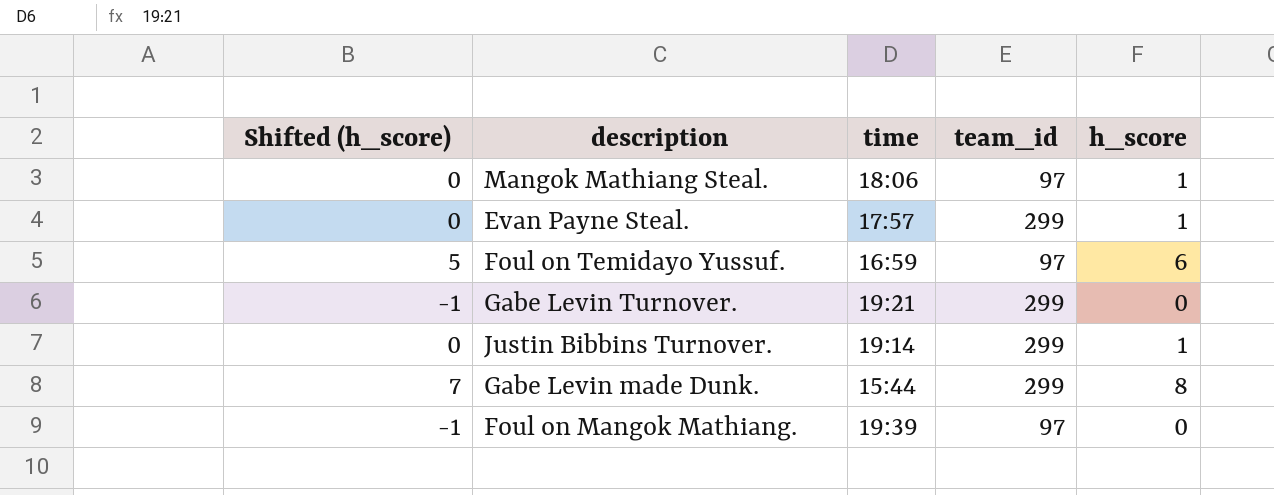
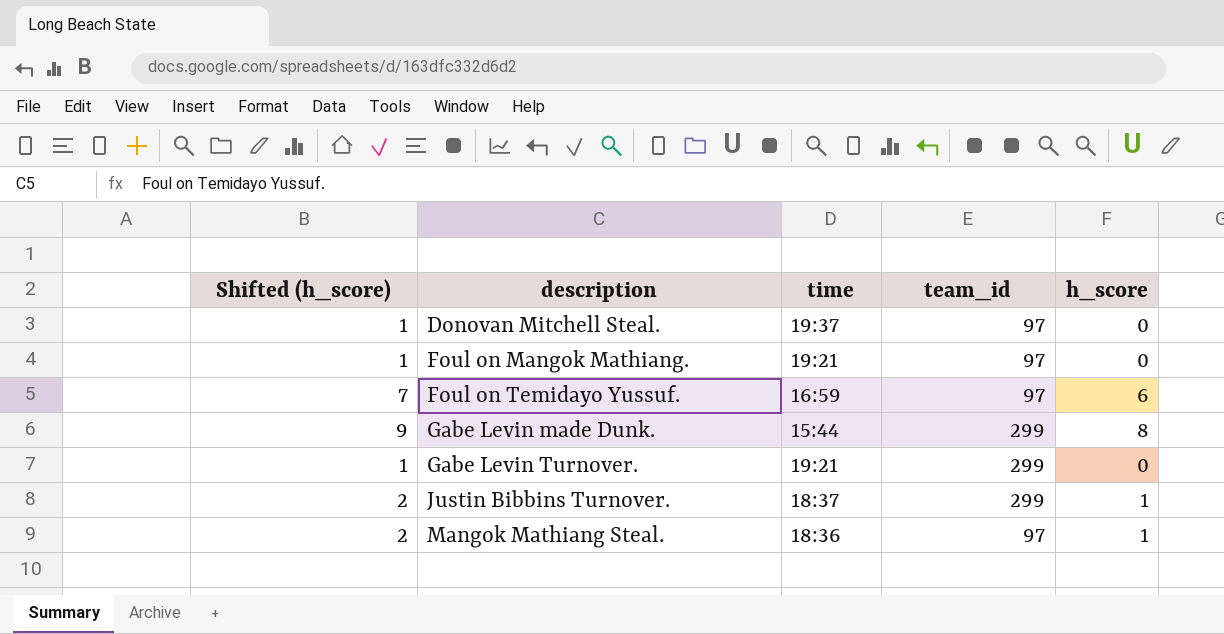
row order: none -> description ascending
column Shifted (h_score) | formula: [h_score] - 1 -> [h_score] + 1
row Evan Payne Steal.: 0 | 17:57 | 299 | 1 -> none
row Donovan Mitchell Steal.: none -> 1 | 19:37 | 97 | 0
Foul on Mangok Mathiang. | time: 19:39 -> 19:21
Justin Bibbins Turnover. | time: 19:14 -> 18:37
Mangok Mathiang Steal. | time: 18:06 -> 18:36

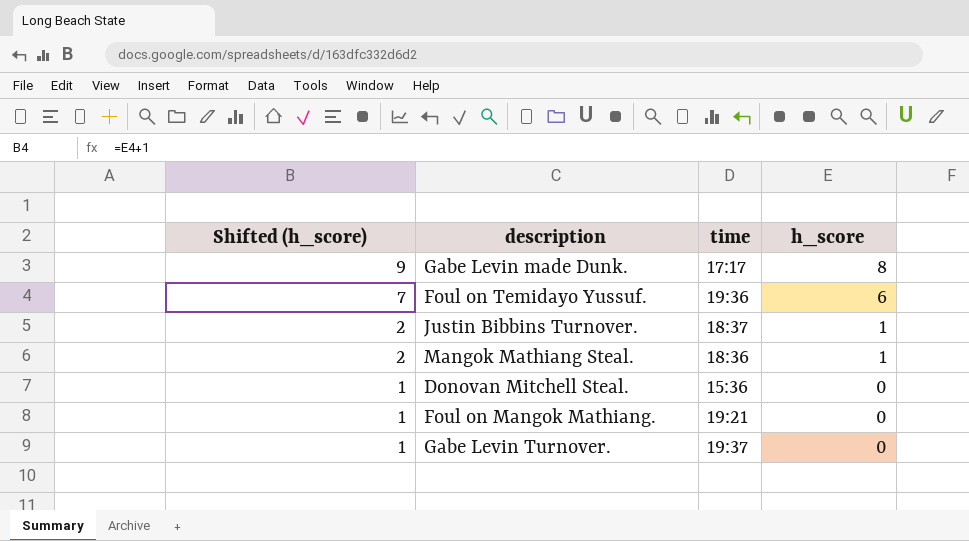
row order: description ascending -> Shifted (h_score) descending
column team_id | position: 4 -> none
Gabe Levin made Dunk. | time: 15:44 -> 17:17
Foul on Temidayo Yussuf. | time: 16:59 -> 19:36
Donovan Mitchell Steal. | time: 19:37 -> 15:36
Gabe Levin Turnover. | time: 19:21 -> 19:37

